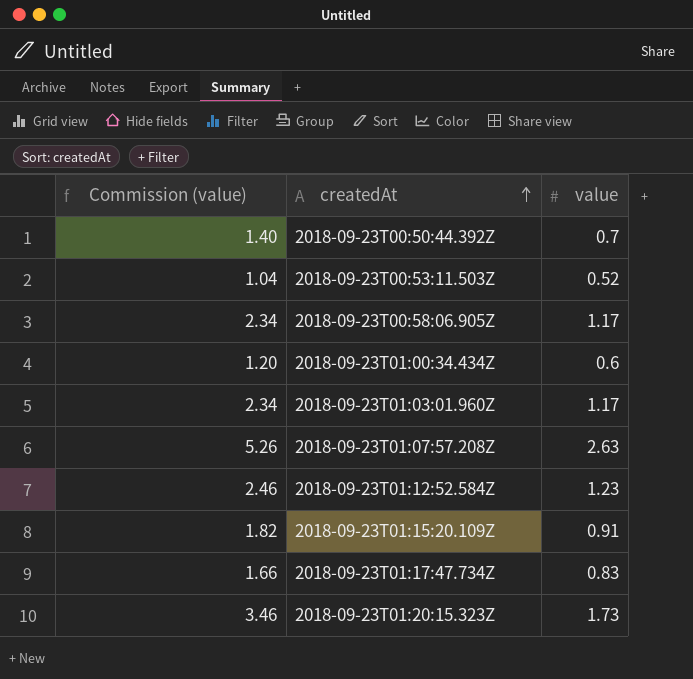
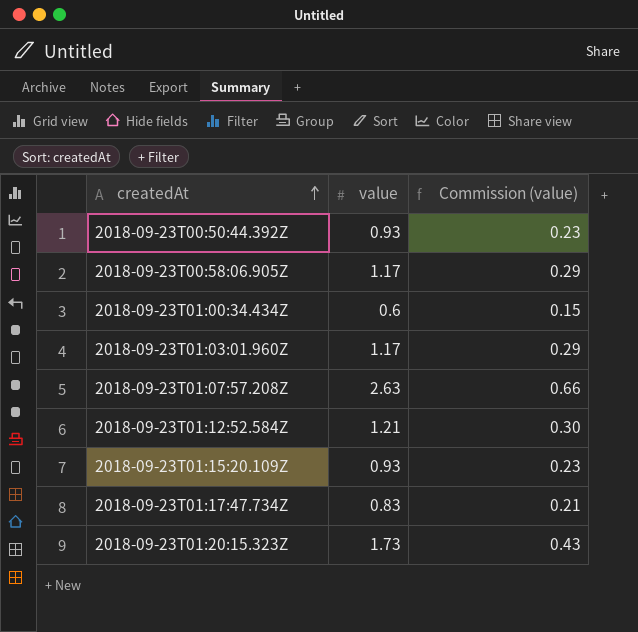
column Commission (value) | formula: [value] * 2 -> [value] * 0.25
column Commission (value) | position: 1 -> 3
row 2018-09-23T00:53:11.503Z: 1.04 | 0.52 -> none
2018-09-23T00:50:44.392Z | value: 0.7 -> 0.93
2018-09-23T01:12:52.584Z | value: 1.23 -> 1.21
2018-09-23T01:15:20.109Z | value: 0.91 -> 0.93

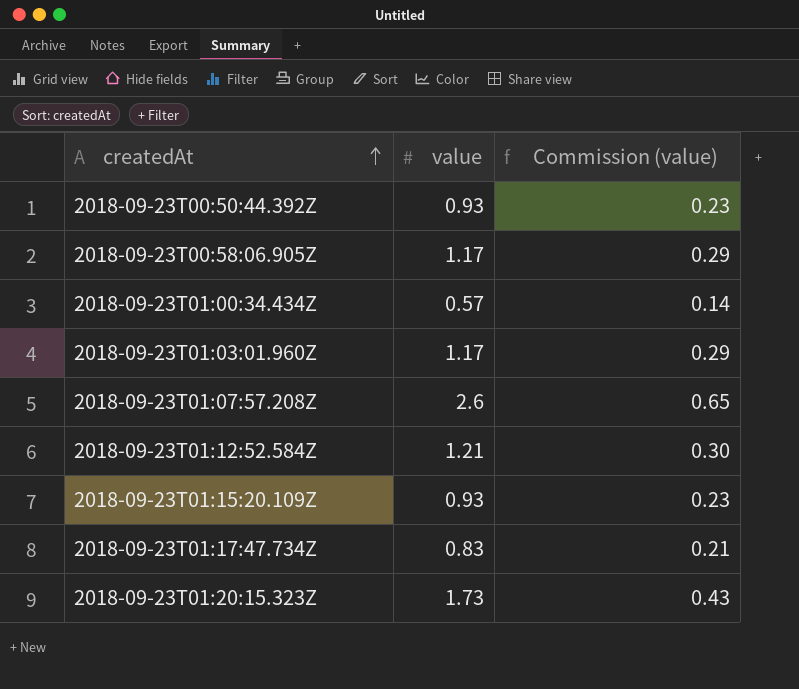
2018-09-23T01:00:34.434Z | value: 0.6 -> 0.57
2018-09-23T01:00:34.434Z | Commission (value): 0.15 -> 0.14
2018-09-23T01:07:57.208Z | value: 2.63 -> 2.6
2018-09-23T01:07:57.208Z | Commission (value): 0.66 -> 0.65

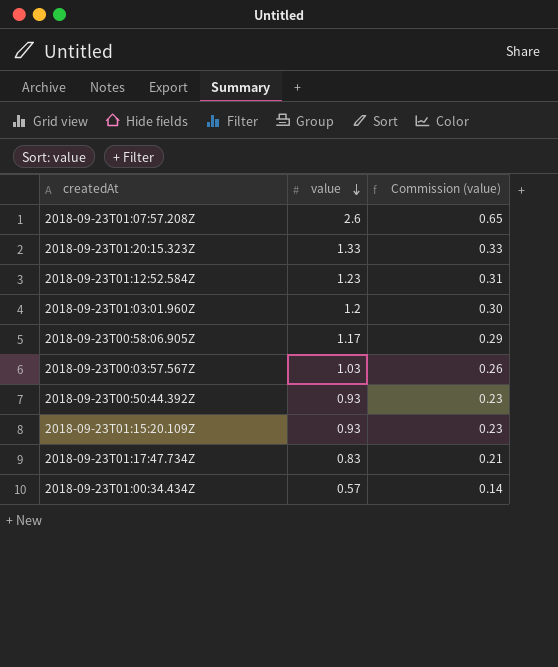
row order: createdAt ascending -> value descending
2018-09-23T01:20:15.323Z | value: 1.73 -> 1.33
2018-09-23T01:20:15.323Z | Commission (value): 0.43 -> 0.33
2018-09-23T01:12:52.584Z | value: 1.21 -> 1.23
2018-09-23T01:12:52.584Z | Commission (value): 0.30 -> 0.31
2018-09-23T01:03:01.960Z | value: 1.17 -> 1.2
2018-09-23T01:03:01.960Z | Commission (value): 0.29 -> 0.30
row 2018-09-23T00:03:57.567Z: none -> 1.03 | 0.26

